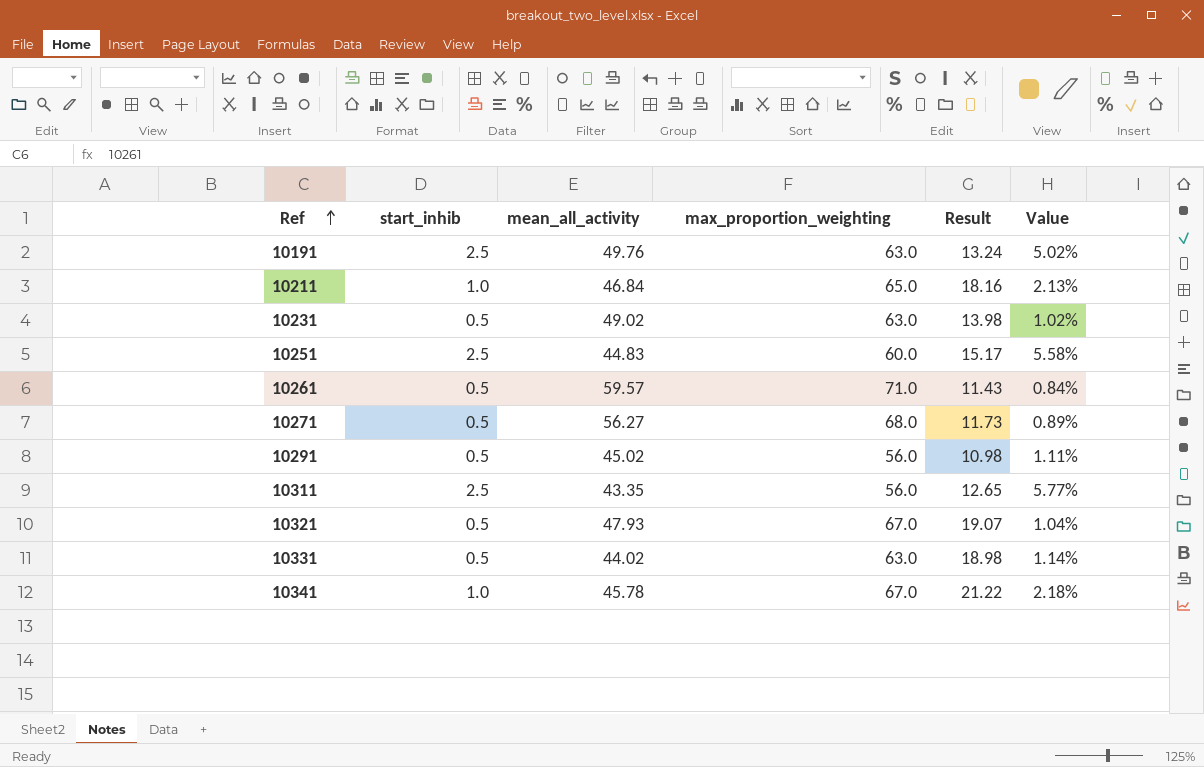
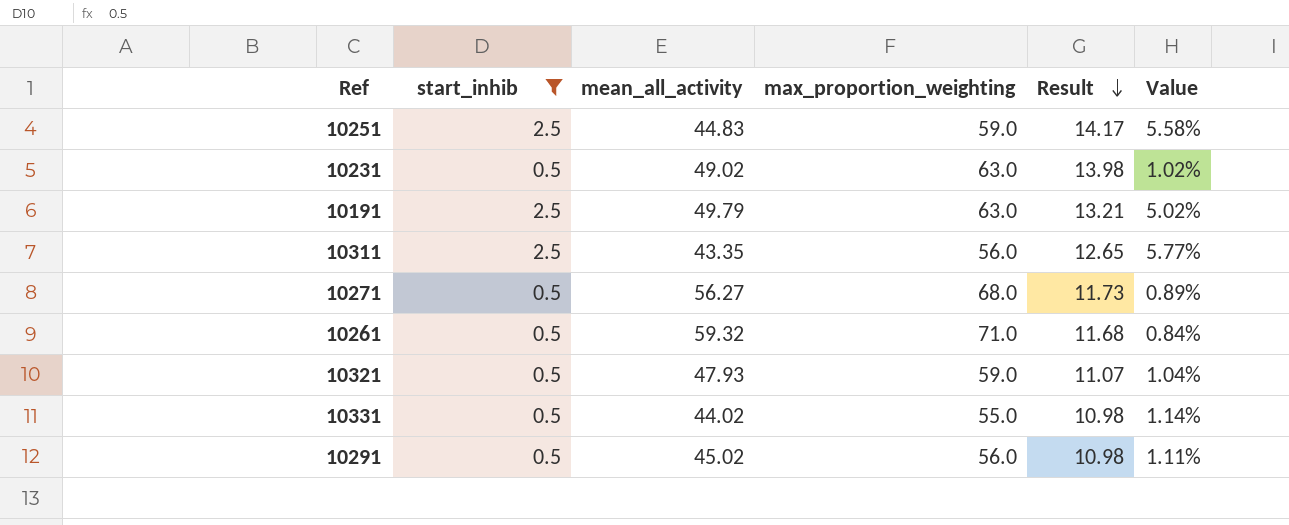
filter: none -> start_inhib != 1.0
row order: Ref ascending -> Result descending
10251 | max_proportion_weighting: 60.0 -> 59.0
10251 | Result: 15.17 -> 14.17
10191 | mean_all_activity: 49.76 -> 49.79
10191 | Result: 13.24 -> 13.21
10261 | mean_all_activity: 59.57 -> 59.32
10261 | Result: 11.43 -> 11.68
10321 | max_proportion_weighting: 67.0 -> 59.0
10321 | Result: 19.07 -> 11.07
10331 | max_proportion_weighting: 63.0 -> 55.0
10331 | Result: 18.98 -> 10.98

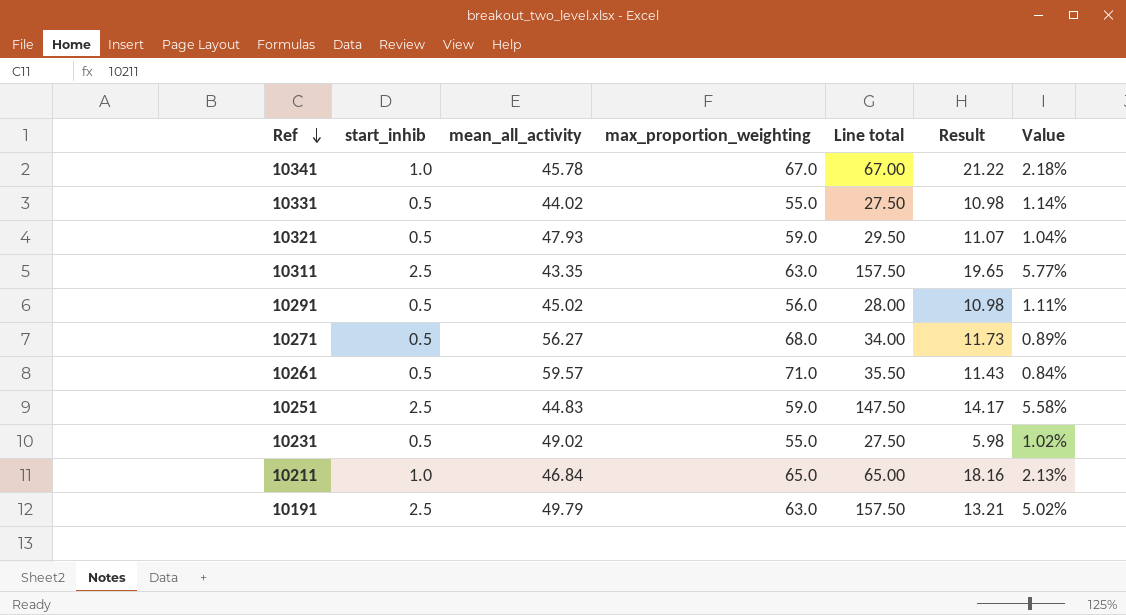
filter: start_inhib != 1.0 -> none
row order: Result descending -> Ref descending
column Line total | formula: none -> [start_inhib] * [max_proportion_weighting]
10311 | max_proportion_weighting: 56.0 -> 63.0
10311 | Result: 12.65 -> 19.65
10261 | mean_all_activity: 59.32 -> 59.57
10261 | Result: 11.68 -> 11.43
10231 | max_proportion_weighting: 63.0 -> 55.0
10231 | Result: 13.98 -> 5.98

